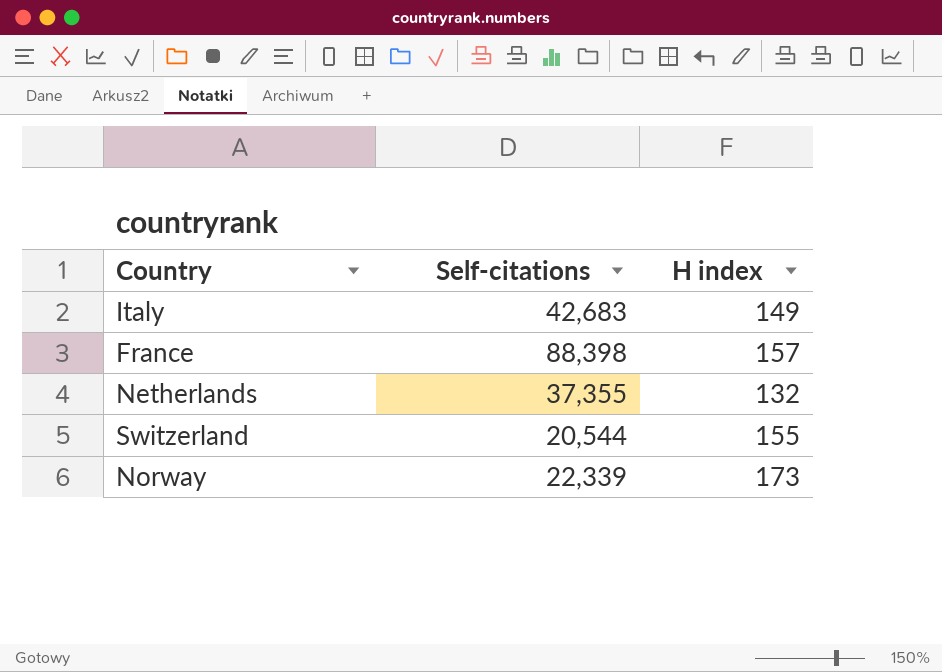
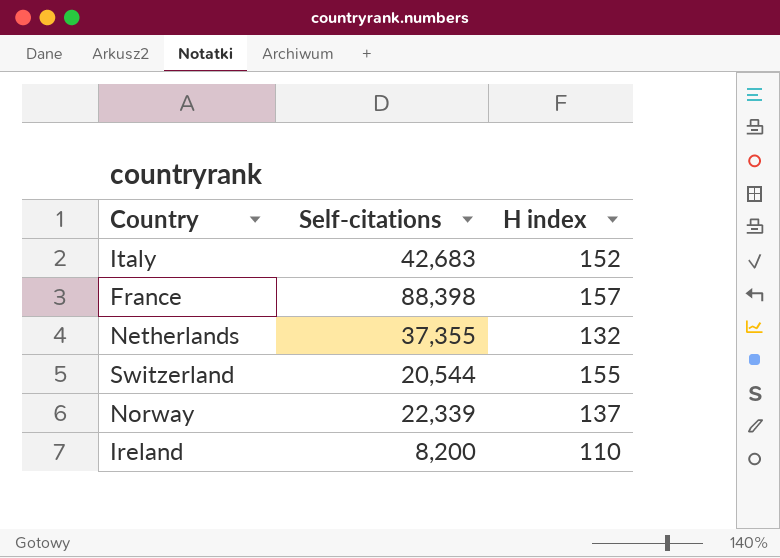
Italy | H index: 149 -> 152
Norway | H index: 173 -> 137
row Ireland: none -> 8,200 | 110

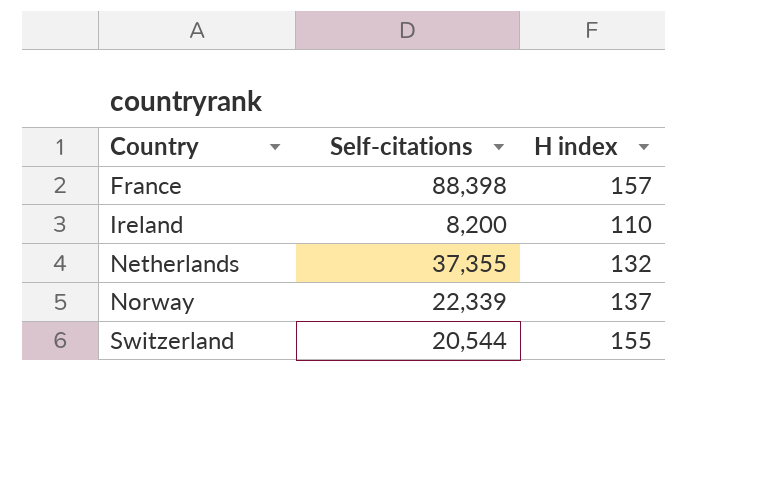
row order: none -> Country ascending
row Italy: 42,683 | 152 -> none

